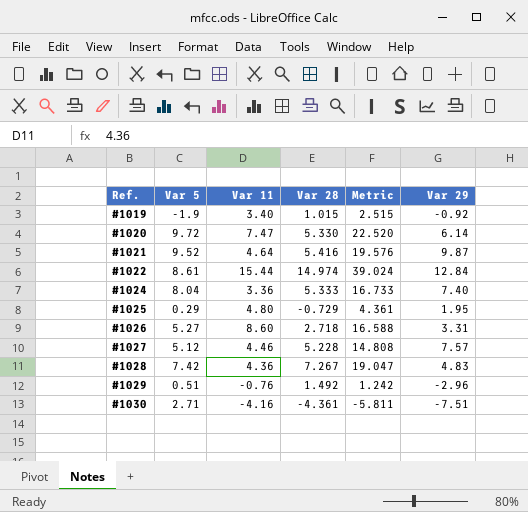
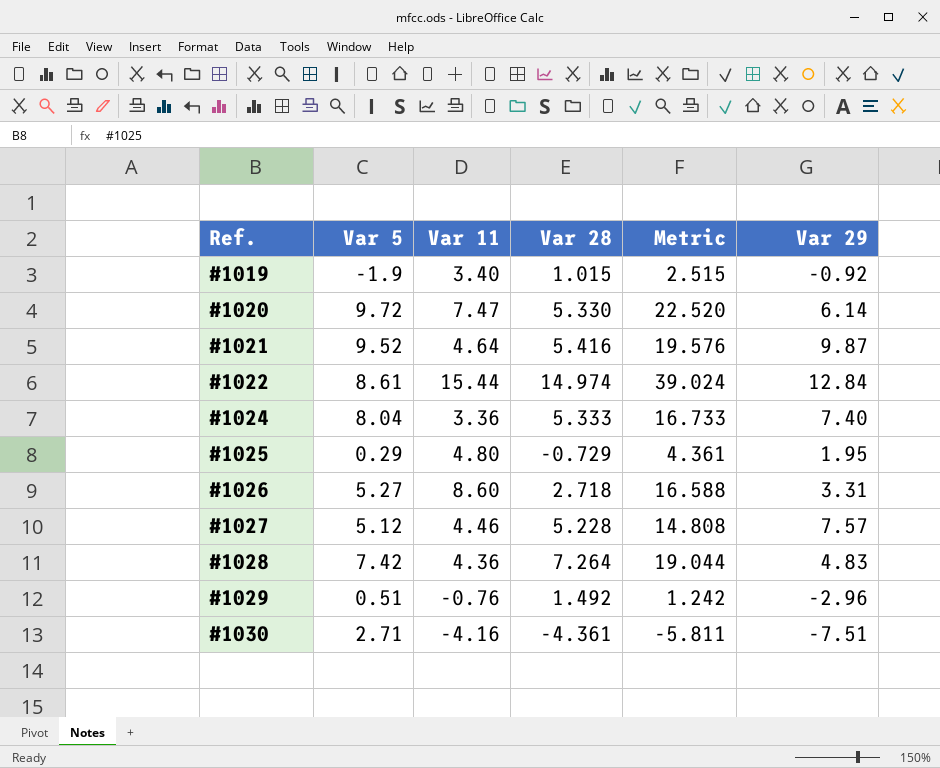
#1028 | Var 28: 7.267 -> 7.264
#1028 | Metric: 19.047 -> 19.044

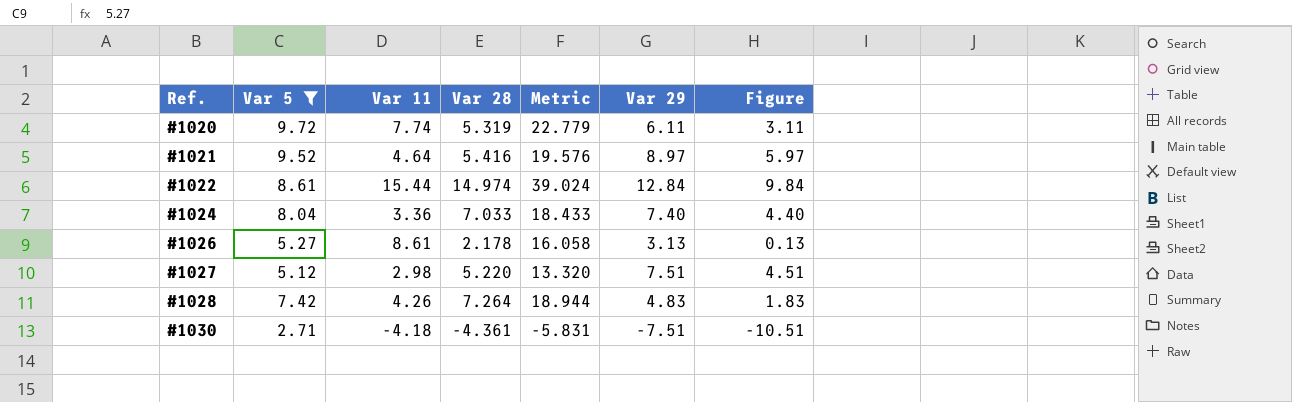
filter: none -> Var 5 >= 2.71
column Figure | formula: none -> [Var 29] - 3
#1020 | Var 11: 7.47 -> 7.74
#1020 | Var 28: 5.330 -> 5.319
#1020 | Metric: 22.520 -> 22.779
#1020 | Var 29: 6.14 -> 6.11
#1021 | Var 29: 9.87 -> 8.97
#1024 | Var 28: 5.333 -> 7.033
#1024 | Metric: 16.733 -> 18.433
#1026 | Var 11: 8.60 -> 8.61
#1026 | Var 28: 2.718 -> 2.178
#1026 | Metric: 16.588 -> 16.058
#1026 | Var 29: 3.31 -> 3.13
#1027 | Var 11: 4.46 -> 2.98
#1027 | Var 28: 5.228 -> 5.220
#1027 | Metric: 14.808 -> 13.320
#1027 | Var 29: 7.57 -> 7.51
#1028 | Var 11: 4.36 -> 4.26
#1028 | Metric: 19.044 -> 18.944
#1030 | Var 11: -4.16 -> -4.18
#1030 | Metric: -5.811 -> -5.831

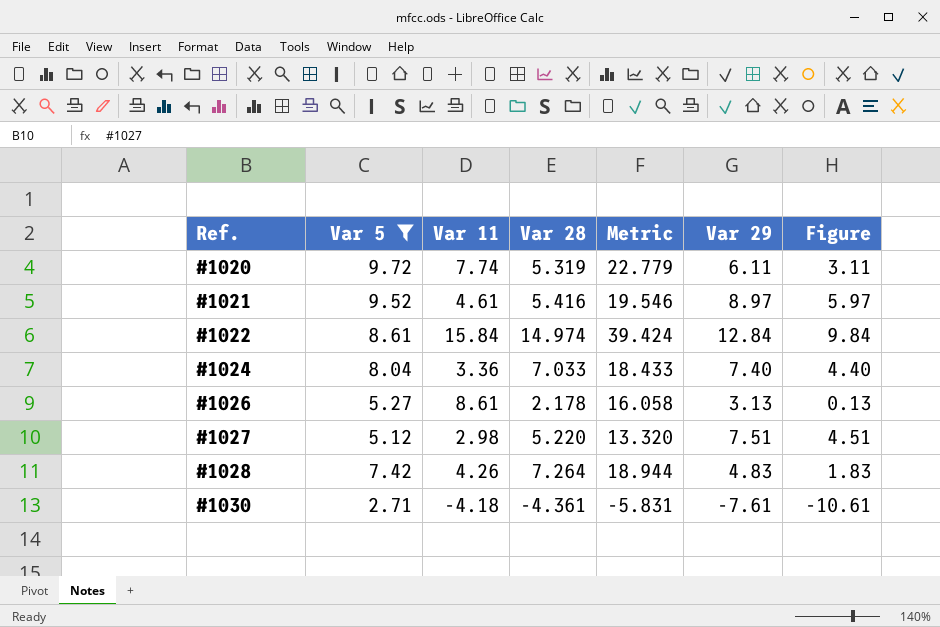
#1021 | Var 11: 4.64 -> 4.61
#1021 | Metric: 19.576 -> 19.546
#1022 | Var 11: 15.44 -> 15.84
#1022 | Metric: 39.024 -> 39.424
#1030 | Var 29: -7.51 -> -7.61
#1030 | Figure: -10.51 -> -10.61

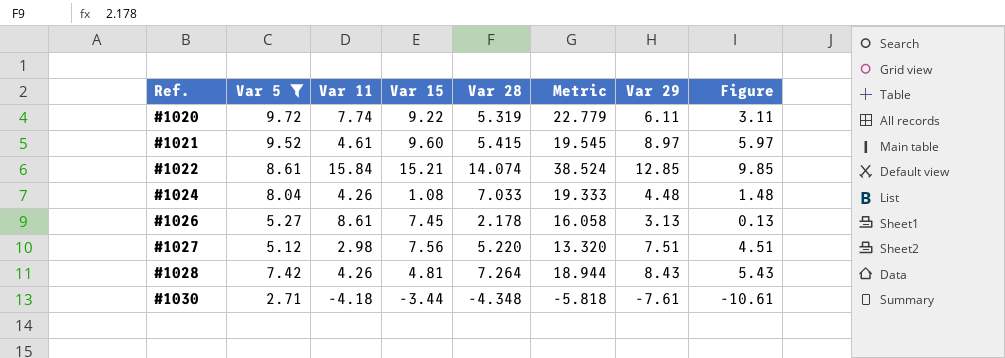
column Var 15 | position: none -> 4
#1021 | Var 28: 5.416 -> 5.415
#1021 | Metric: 19.546 -> 19.545
#1022 | Var 28: 14.974 -> 14.074
#1022 | Metric: 39.424 -> 38.524
#1022 | Var 29: 12.84 -> 12.85
#1022 | Figure: 9.84 -> 9.85
#1024 | Var 11: 3.36 -> 4.26
#1024 | Metric: 18.433 -> 19.333
#1024 | Var 29: 7.40 -> 4.48
#1024 | Figure: 4.40 -> 1.48
#1028 | Var 29: 4.83 -> 8.43
#1028 | Figure: 1.83 -> 5.43
#1030 | Var 28: -4.361 -> -4.348
#1030 | Metric: -5.831 -> -5.818

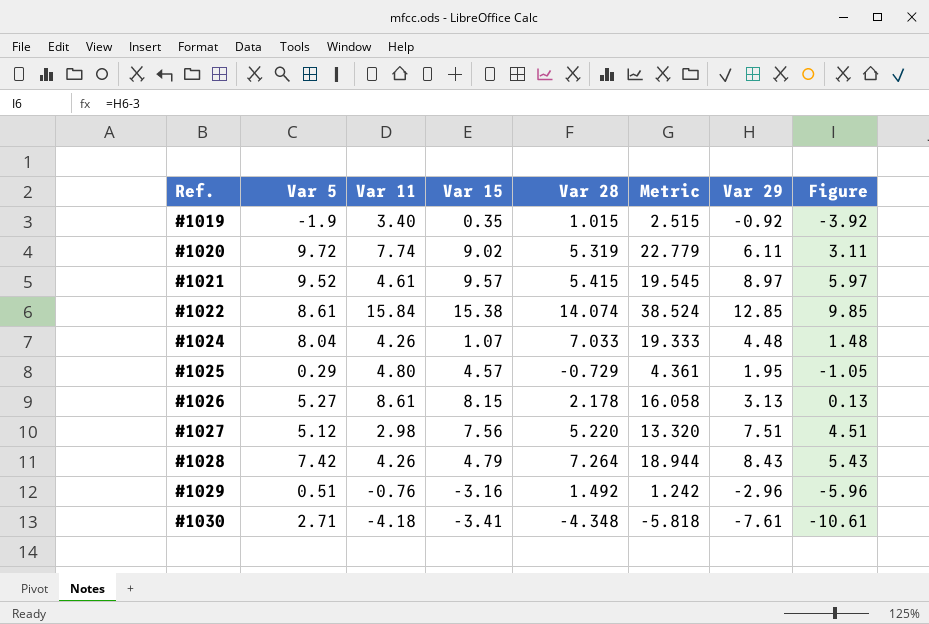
filter: Var 5 >= 2.71 -> none
#1020 | Var 15: 9.22 -> 9.02
#1021 | Var 15: 9.60 -> 9.57
#1022 | Var 15: 15.21 -> 15.38
#1024 | Var 15: 1.08 -> 1.07
#1026 | Var 15: 7.45 -> 8.15
#1028 | Var 15: 4.81 -> 4.79
#1030 | Var 15: -3.44 -> -3.41

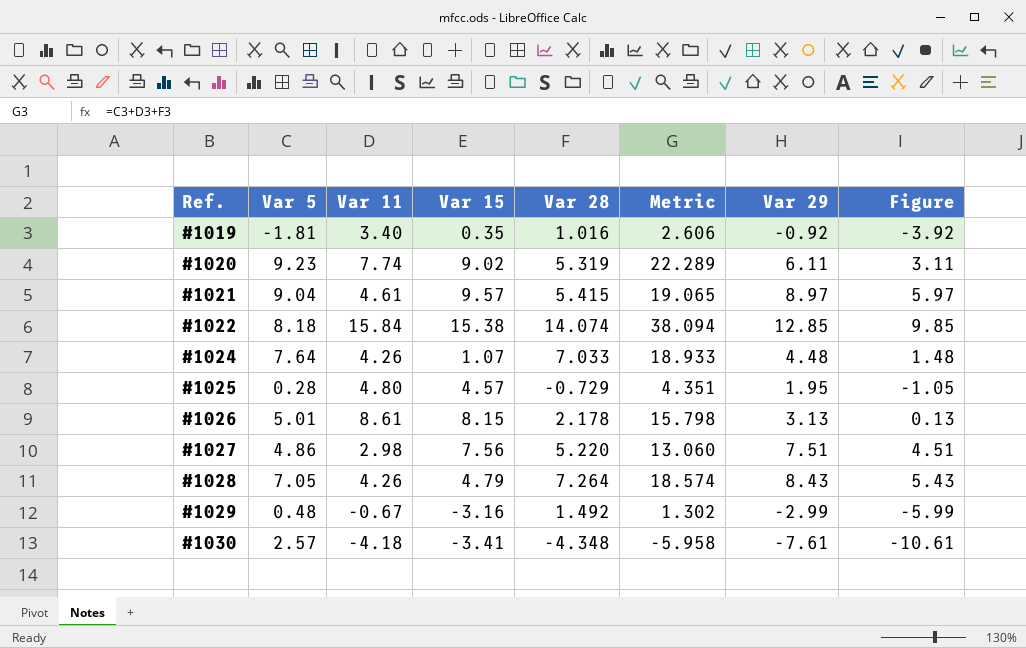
#1019 | Var 5: -1.9 -> -1.81
#1019 | Var 28: 1.015 -> 1.016
#1019 | Metric: 2.515 -> 2.606
#1020 | Var 5: 9.72 -> 9.23
#1020 | Metric: 22.779 -> 22.289
#1021 | Var 5: 9.52 -> 9.04
#1021 | Metric: 19.545 -> 19.065
#1022 | Var 5: 8.61 -> 8.18
#1022 | Metric: 38.524 -> 38.094
#1024 | Var 5: 8.04 -> 7.64
#1024 | Metric: 19.333 -> 18.933
#1025 | Var 5: 0.29 -> 0.28
#1025 | Metric: 4.361 -> 4.351
#1026 | Var 5: 5.27 -> 5.01
#1026 | Metric: 16.058 -> 15.798
#1027 | Var 5: 5.12 -> 4.86
#1027 | Metric: 13.320 -> 13.060
#1028 | Var 5: 7.42 -> 7.05
#1028 | Metric: 18.944 -> 18.574
#1029 | Var 5: 0.51 -> 0.48
#1029 | Var 11: -0.76 -> -0.67
#1029 | Metric: 1.242 -> 1.302
#1029 | Var 29: -2.96 -> -2.99
#1029 | Figure: -5.96 -> -5.99
#1030 | Var 5: 2.71 -> 2.57
#1030 | Metric: -5.818 -> -5.958

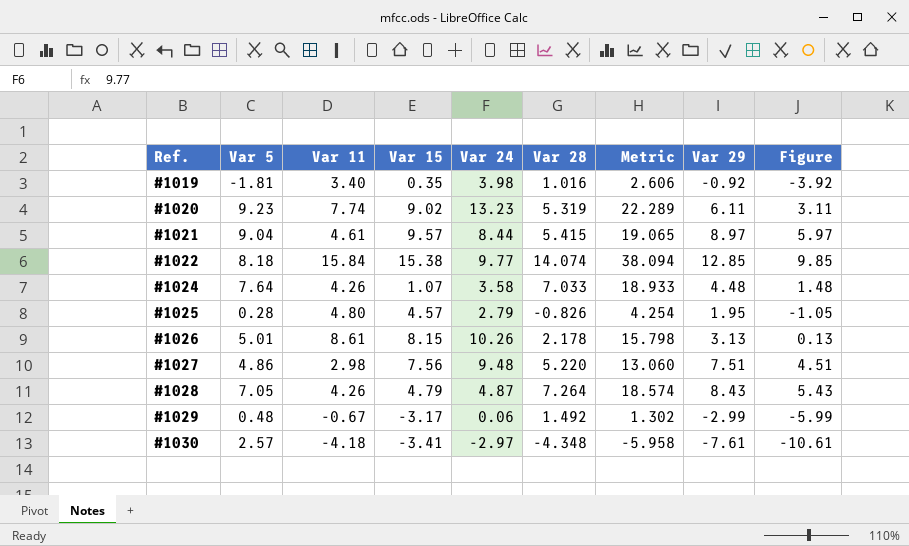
column Var 24 | position: none -> 5
#1025 | Var 28: -0.729 -> -0.826
#1025 | Metric: 4.351 -> 4.254
#1029 | Var 15: -3.16 -> -3.17

